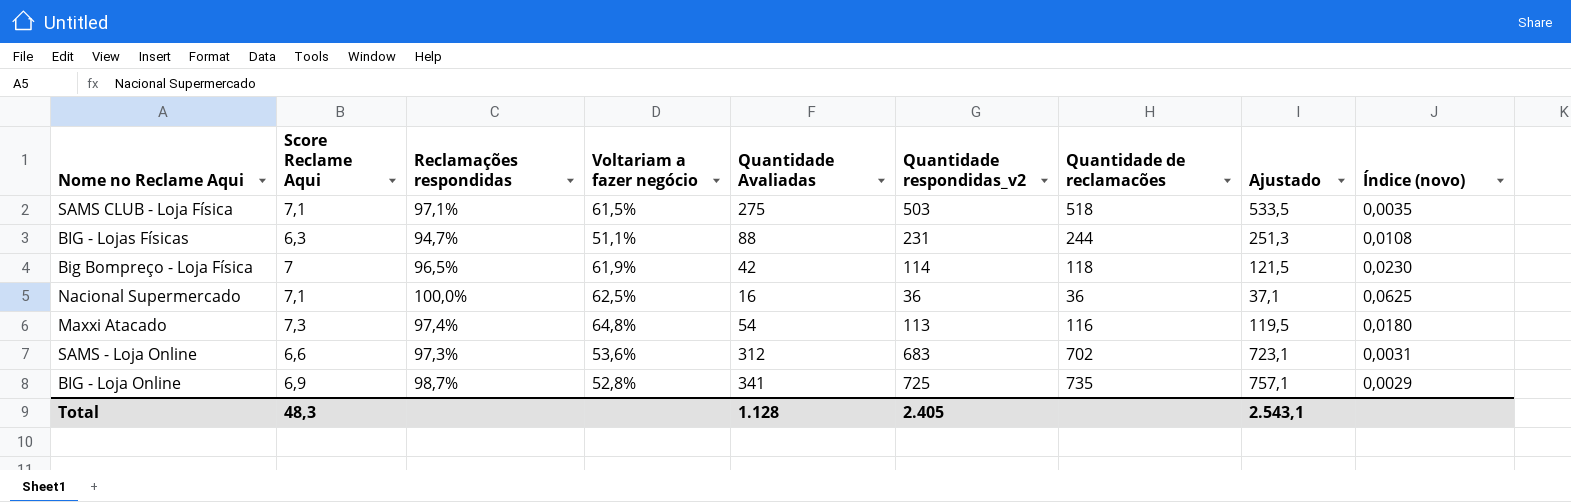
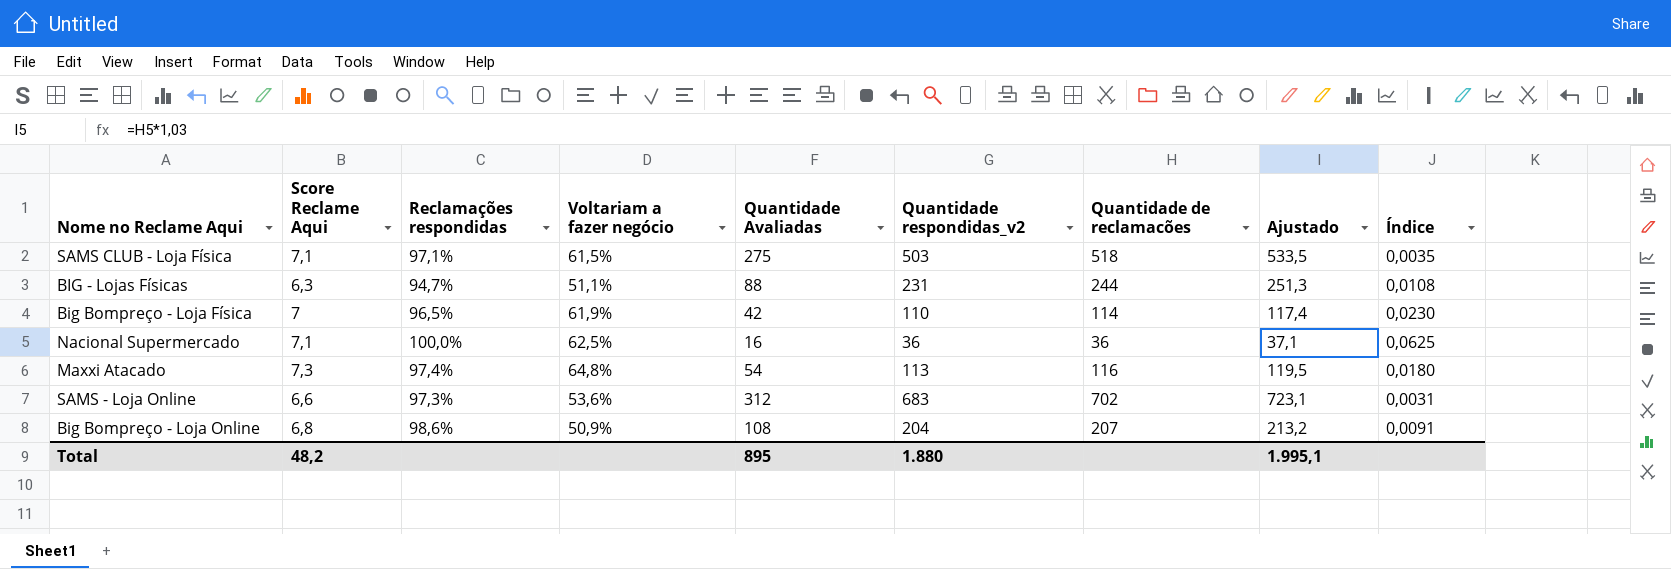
column name: Índice (novo) -> Índice
row BIG - Loja Online: 6,9 | 98,7% | 52,8% | 341 | 725 | 735 | 757,1 | 0,0029 -> none
Big Bompreço - Loja Física | Quantidade respondidas_v2: 114 -> 110
Big Bompreço - Loja Física | Quantidade de reclamacões: 118 -> 114
Big Bompreço - Loja Física | Ajustado: 121,5 -> 117,4
row Big Bompreço - Loja Online: none -> 6,8 | 98,6% | 50,9% | 108 | 204 | 207 | 213,2 | 0,0091
Total | Score Reclame Aqui: 48,3 -> 48,2
Total | Quantidade Avaliadas: 1.128 -> 895
Total | Quantidade respondidas_v2: 2.405 -> 1.880
Total | Ajustado: 2.543,1 -> 1.995,1

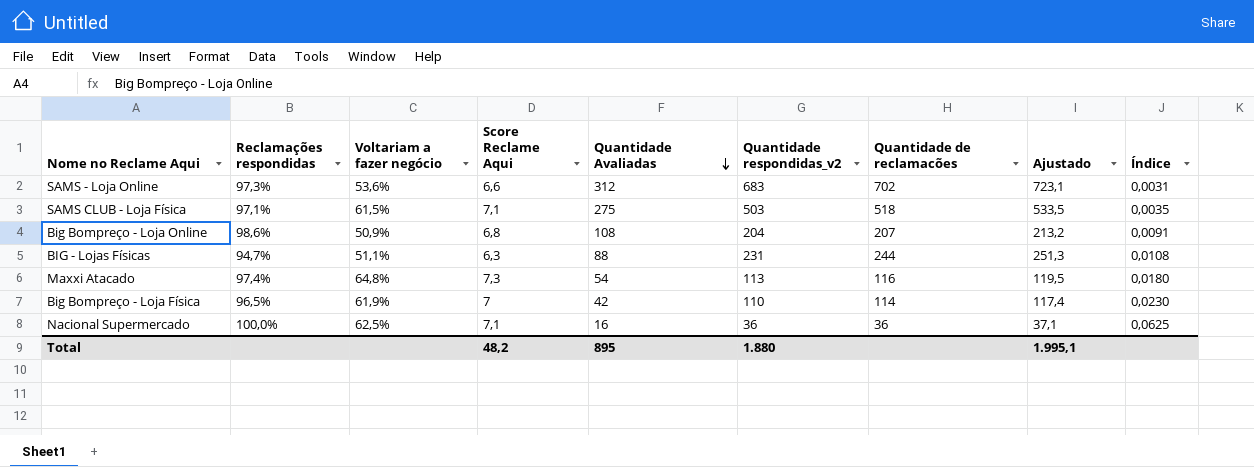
row order: none -> Quantidade Avaliadas descending
column Score Reclame Aqui | position: 2 -> 4

